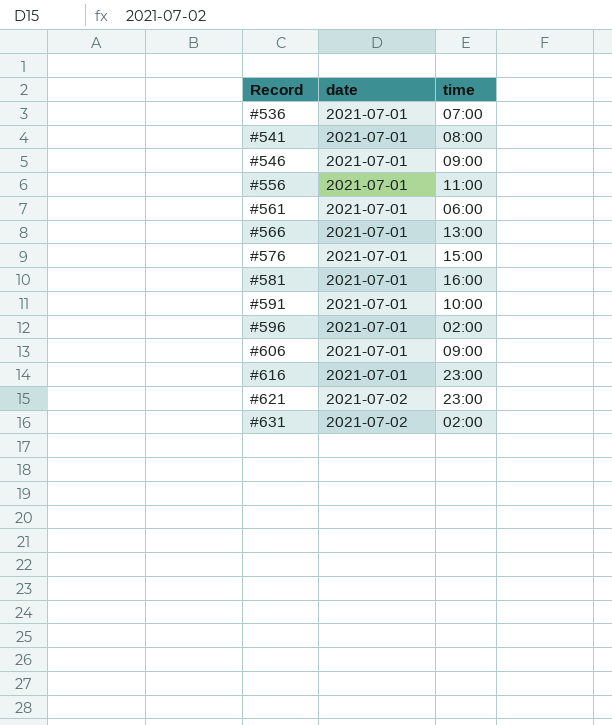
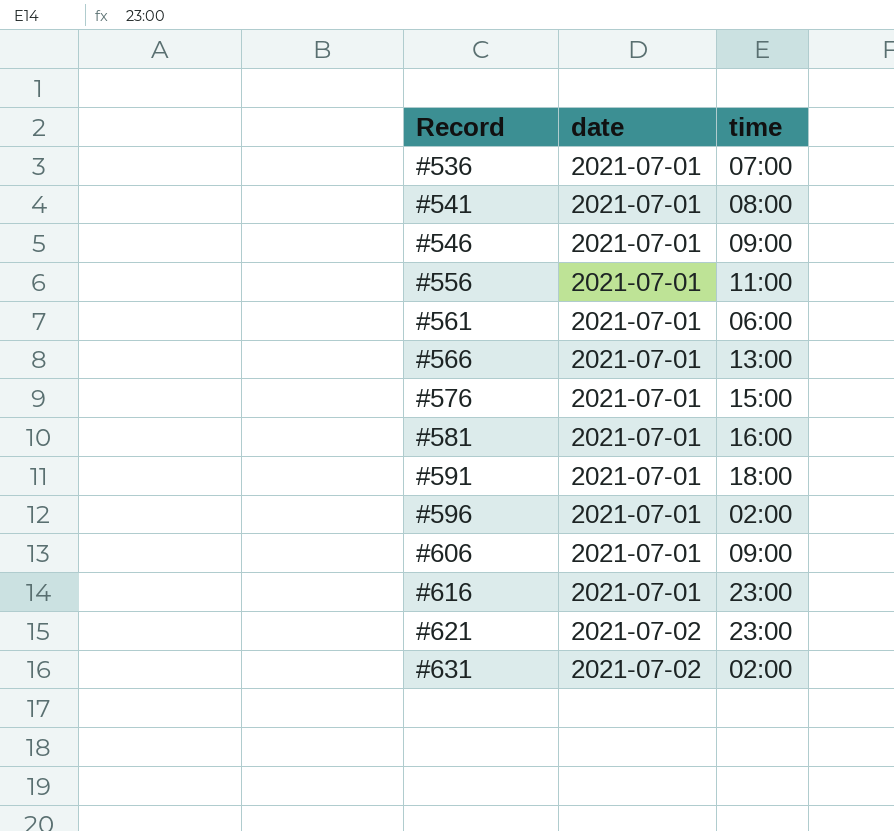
#591 | time: 10:00 -> 18:00

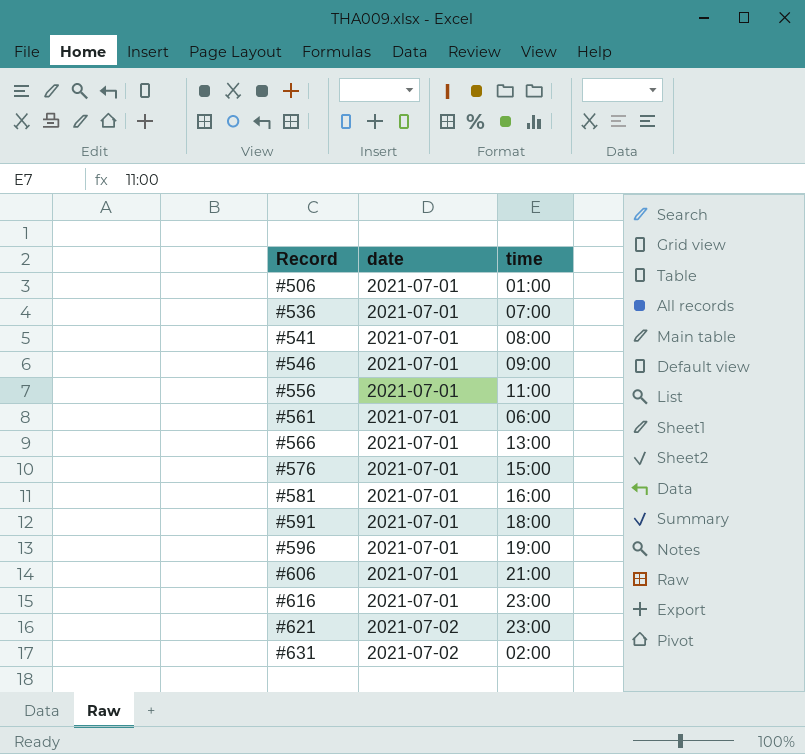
row #506: none -> 2021-07-01 | 01:00
#596 | time: 02:00 -> 19:00
#606 | time: 09:00 -> 21:00

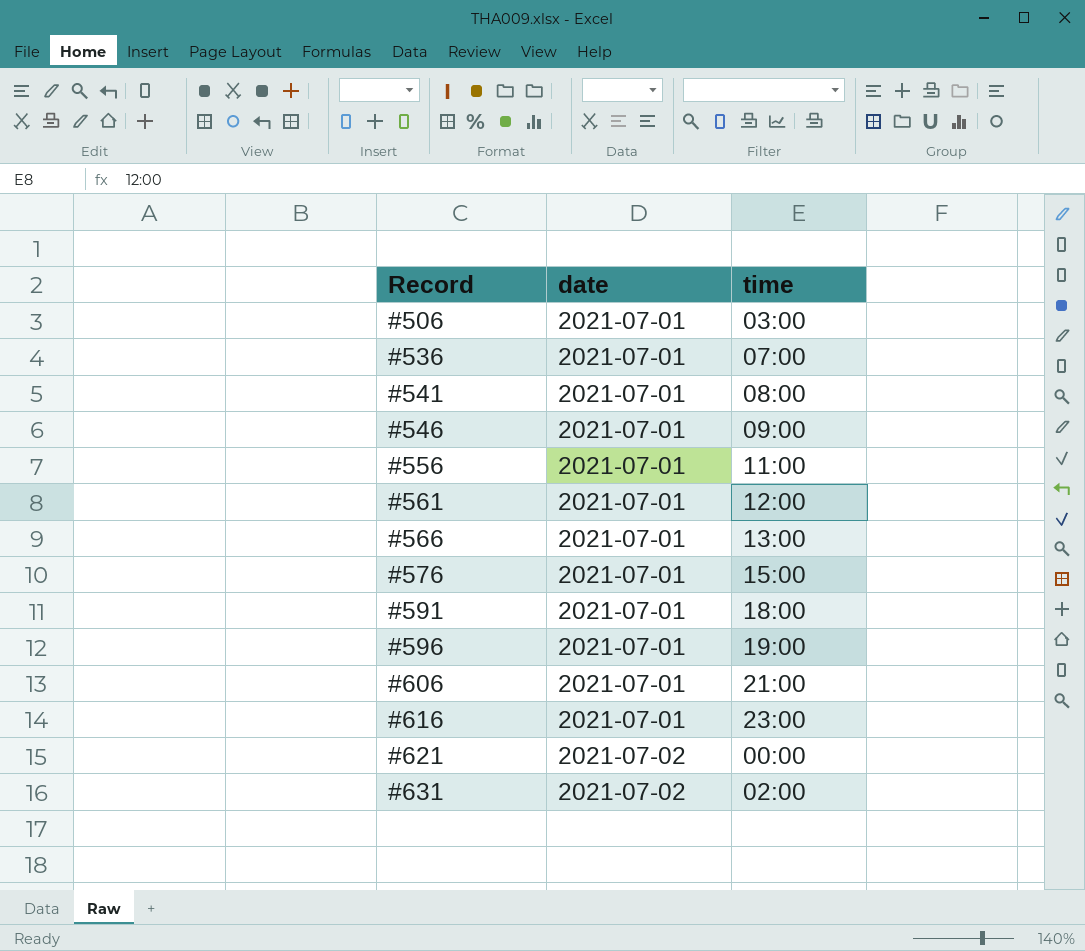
row #581: 2021-07-01 | 16:00 -> none
#506 | time: 01:00 -> 03:00
#561 | time: 06:00 -> 12:00
#621 | time: 23:00 -> 00:00

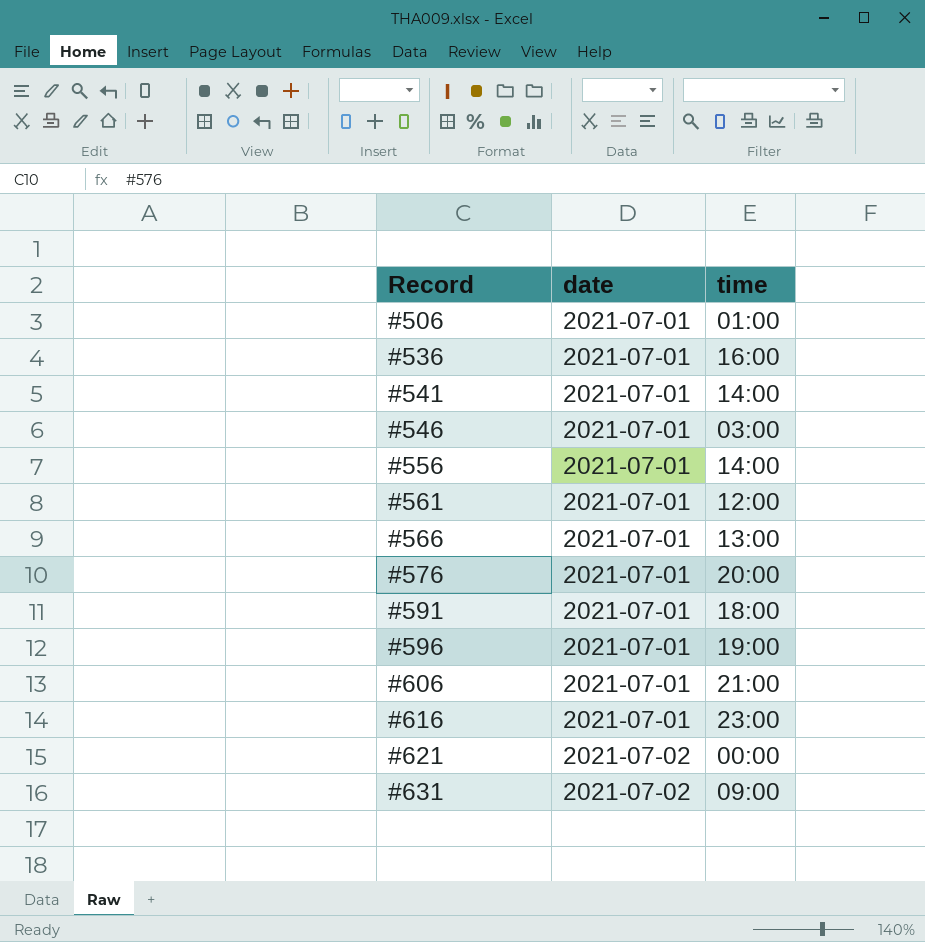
#506 | time: 03:00 -> 01:00
#536 | time: 07:00 -> 16:00
#541 | time: 08:00 -> 14:00
#546 | time: 09:00 -> 03:00
#556 | time: 11:00 -> 14:00
#576 | time: 15:00 -> 20:00
#631 | time: 02:00 -> 09:00

